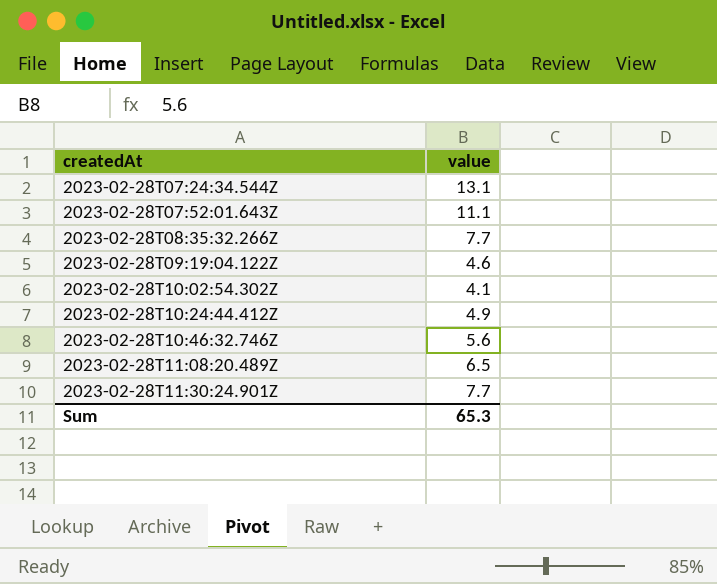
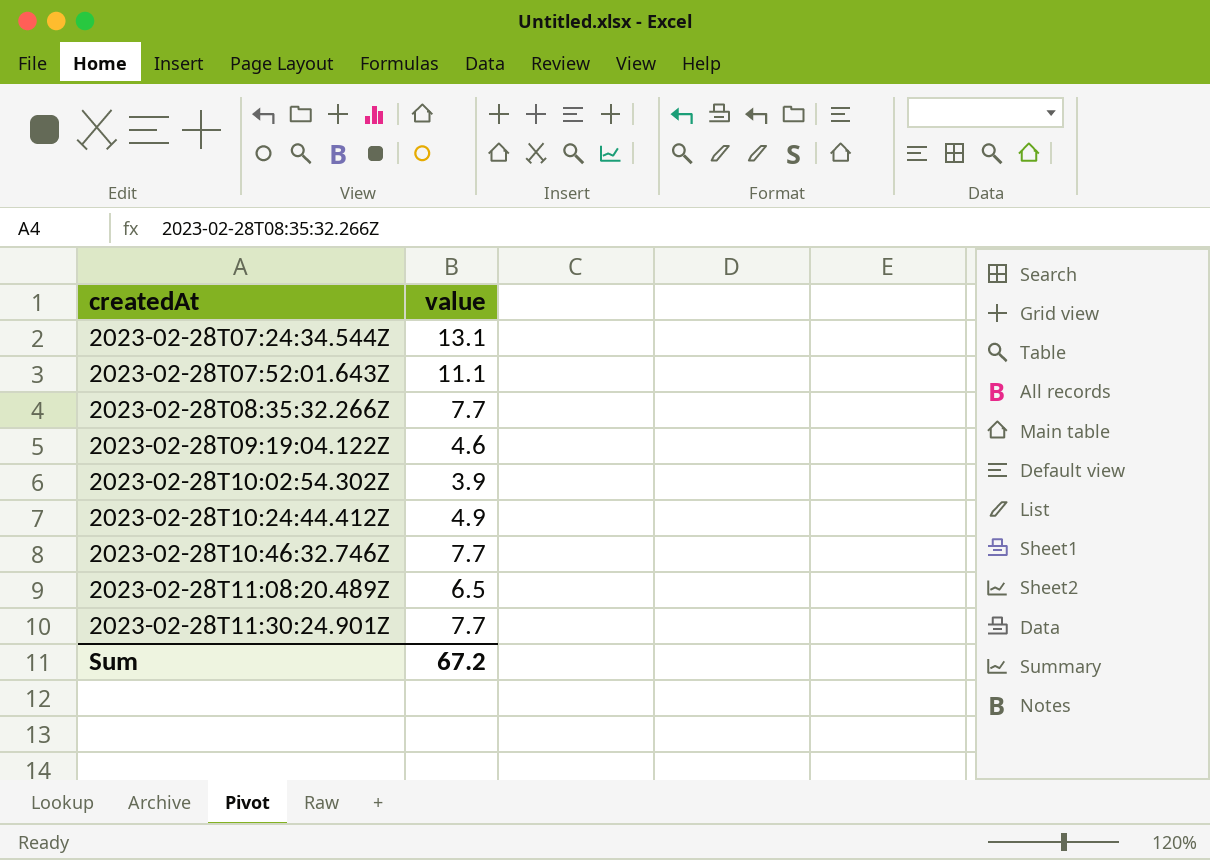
2023-02-28T10:02:54.302Z | value: 4.1 -> 3.9
2023-02-28T10:46:32.746Z | value: 5.6 -> 7.7
Sum | value: 65.3 -> 67.2

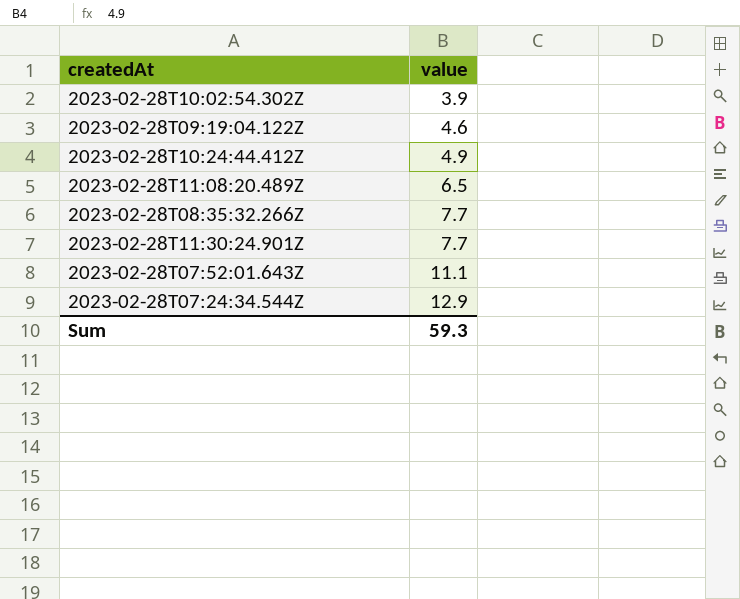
row order: createdAt ascending -> value ascending
row 2023-02-28T10:46:32.746Z: 7.7 -> none
2023-02-28T07:24:34.544Z | value: 13.1 -> 12.9
Sum | value: 67.2 -> 59.3

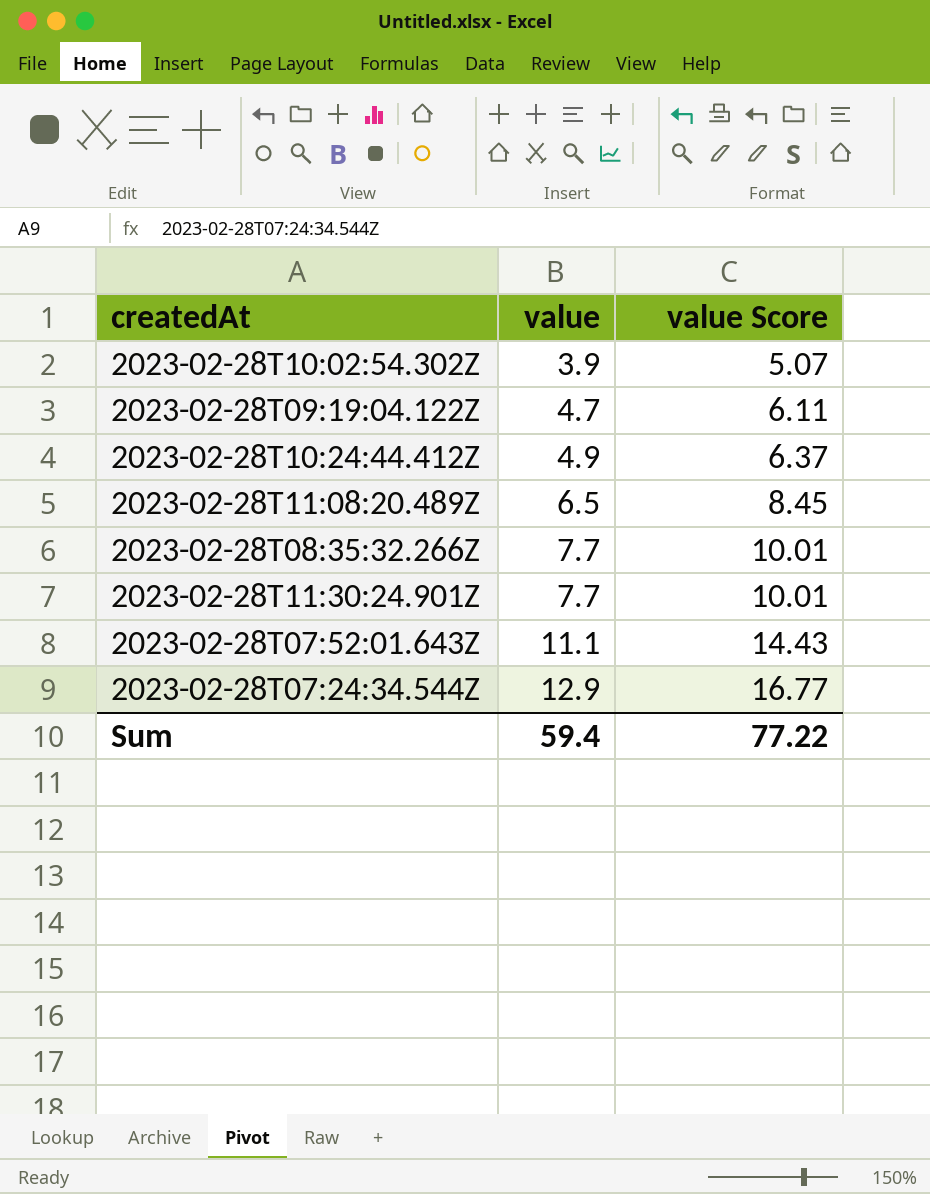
column value Score | formula: none -> [value] * 1.3
2023-02-28T09:19:04.122Z | value: 4.6 -> 4.7
Sum | value: 59.3 -> 59.4

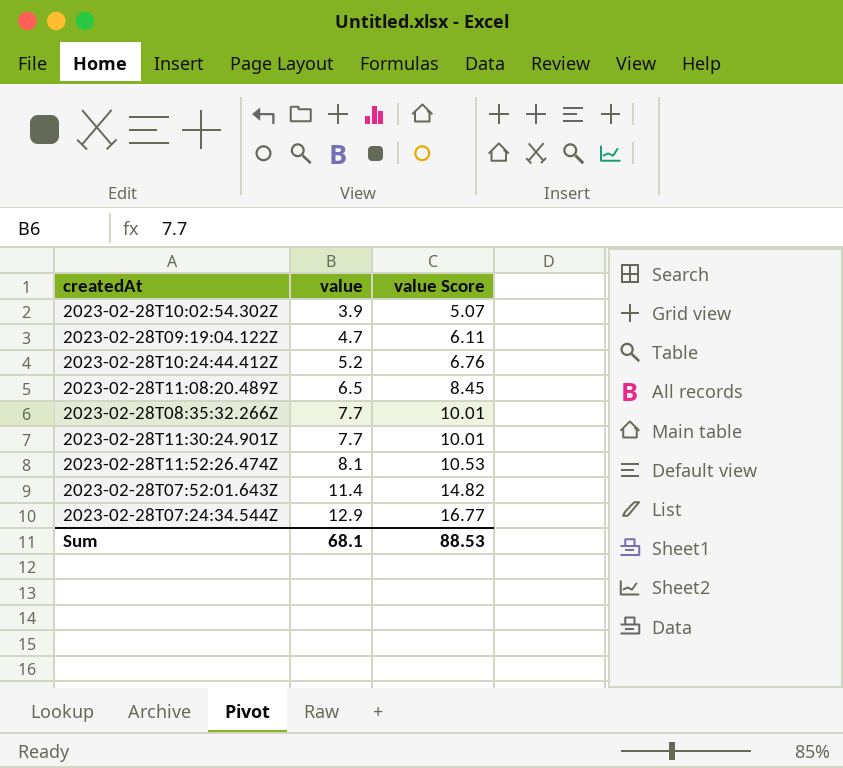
2023-02-28T10:24:44.412Z | value: 4.9 -> 5.2
2023-02-28T10:24:44.412Z | value Score: 6.37 -> 6.76
row 2023-02-28T11:52:26.474Z: none -> 8.1 | 10.53
2023-02-28T07:52:01.643Z | value: 11.1 -> 11.4
2023-02-28T07:52:01.643Z | value Score: 14.43 -> 14.82
Sum | value: 59.4 -> 68.1
Sum | value Score: 77.22 -> 88.53

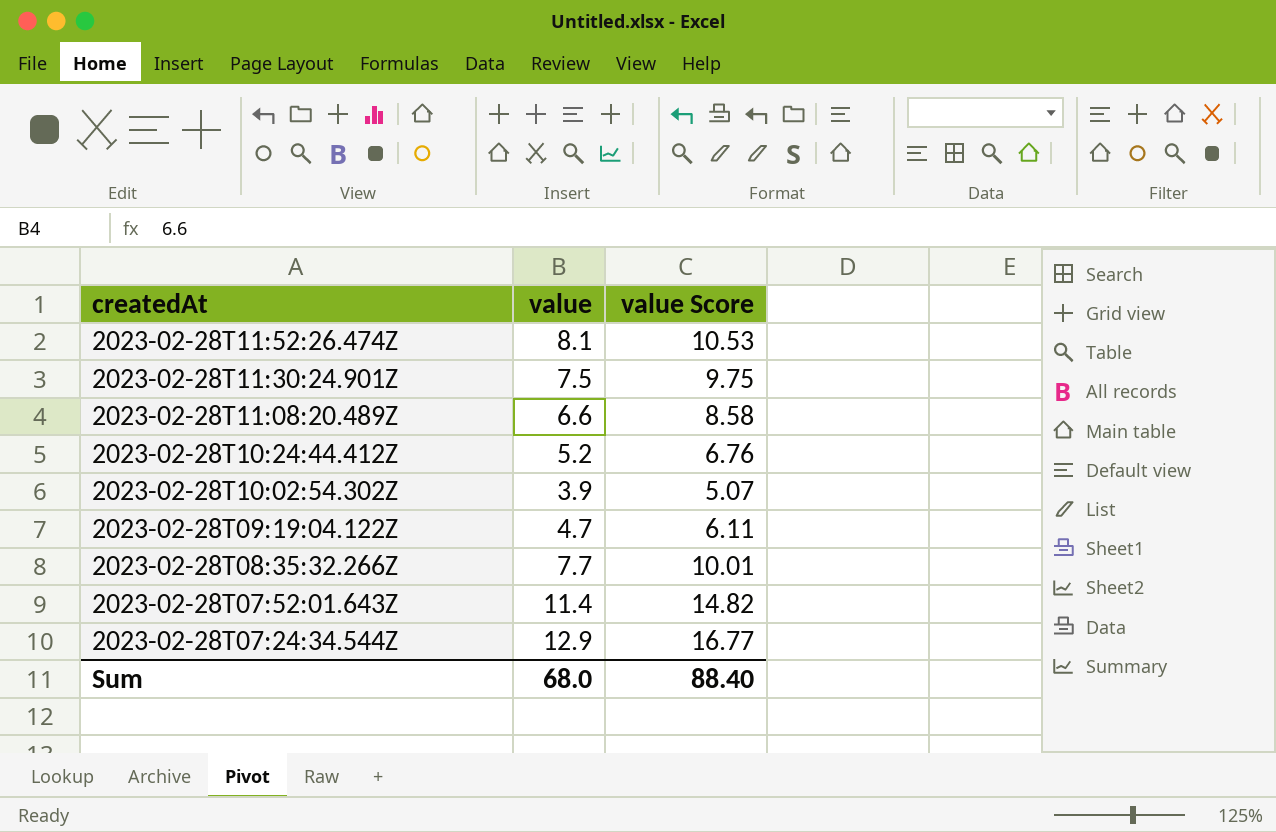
row order: value ascending -> createdAt descending
2023-02-28T11:30:24.901Z | value: 7.7 -> 7.5
2023-02-28T11:30:24.901Z | value Score: 10.01 -> 9.75
2023-02-28T11:08:20.489Z | value: 6.5 -> 6.6
2023-02-28T11:08:20.489Z | value Score: 8.45 -> 8.58
Sum | value: 68.1 -> 68.0
Sum | value Score: 88.53 -> 88.40

